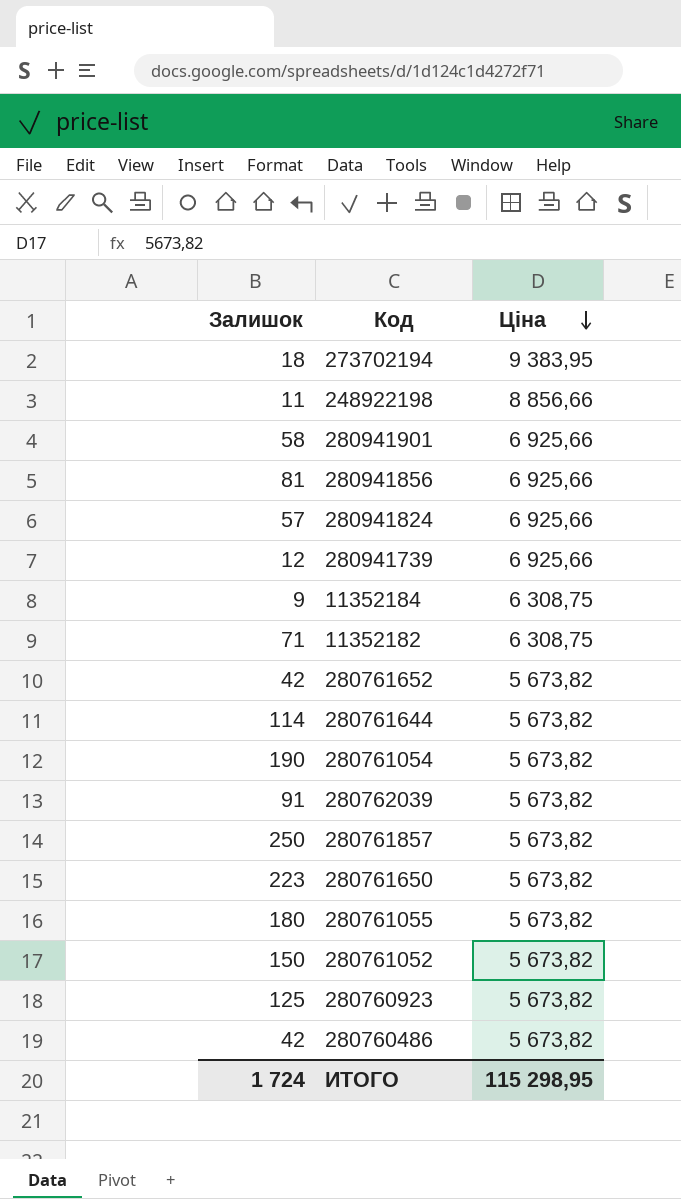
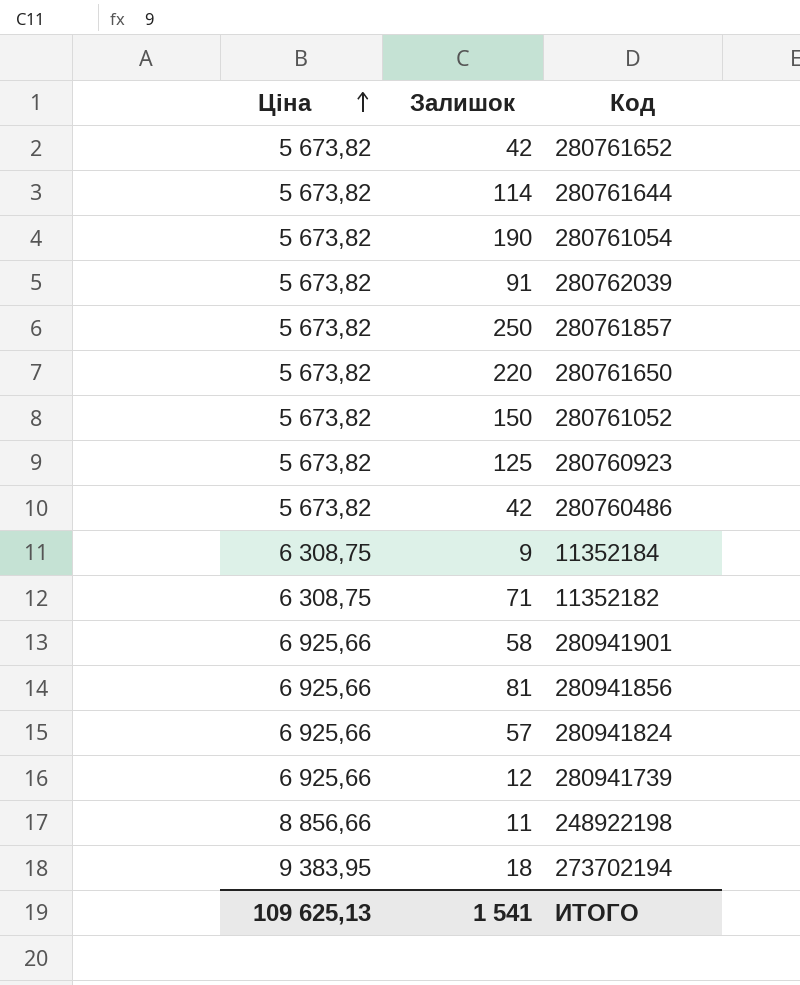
row order: Ціна descending -> Ціна ascending
column Ціна | position: 3 -> 1
row 280761055: 180 | 5 673,82 -> none
280761650 | Залишок: 223 -> 220
ИТОГО | Ціна: 115 298,95 -> 109 625,13
ИТОГО | Залишок: 1 724 -> 1 541

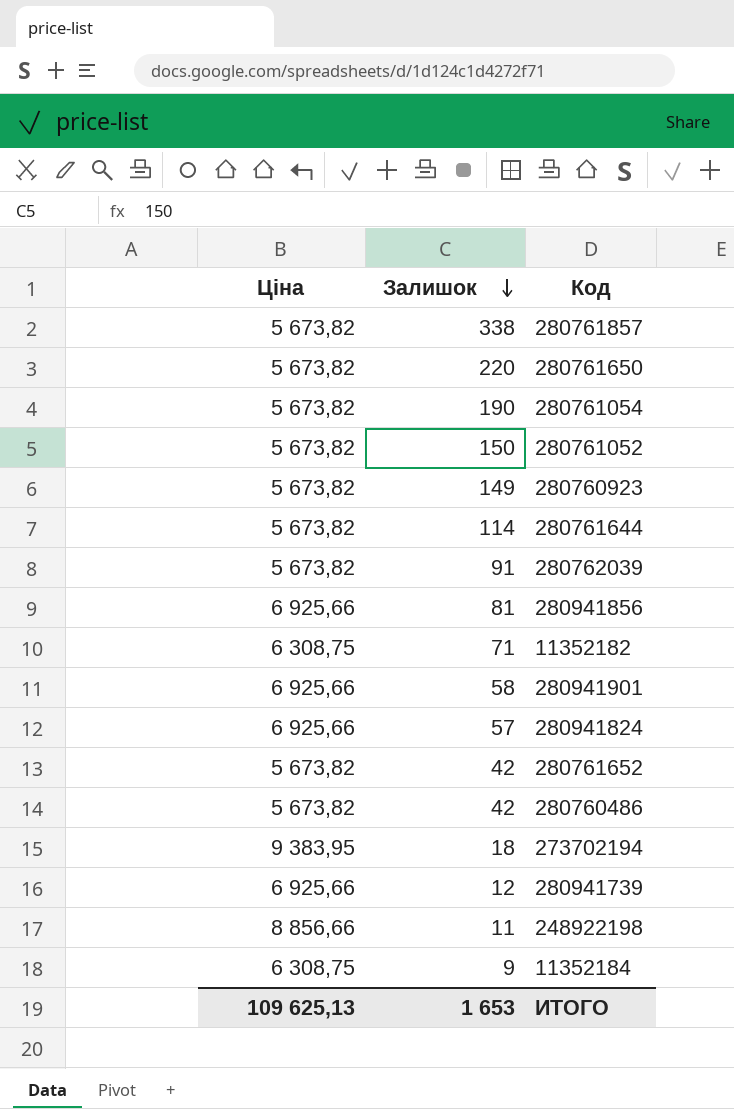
row order: Ціна ascending -> Залишок descending
280761857 | Залишок: 250 -> 338
280760923 | Залишок: 125 -> 149
ИТОГО | Залишок: 1 541 -> 1 653

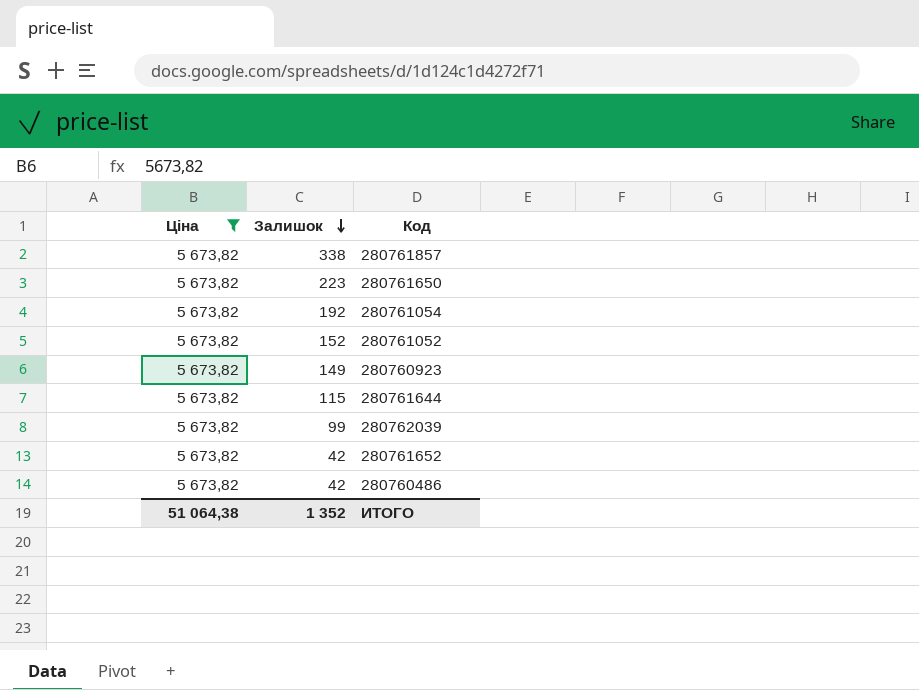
filter: none -> Ціна = 5 673,82
280761650 | Залишок: 220 -> 223
280761054 | Залишок: 190 -> 192
280761052 | Залишок: 150 -> 152
280761644 | Залишок: 114 -> 115
280762039 | Залишок: 91 -> 99
ИТОГО | Ціна: 109 625,13 -> 51 064,38
ИТОГО | Залишок: 1 653 -> 1 352

